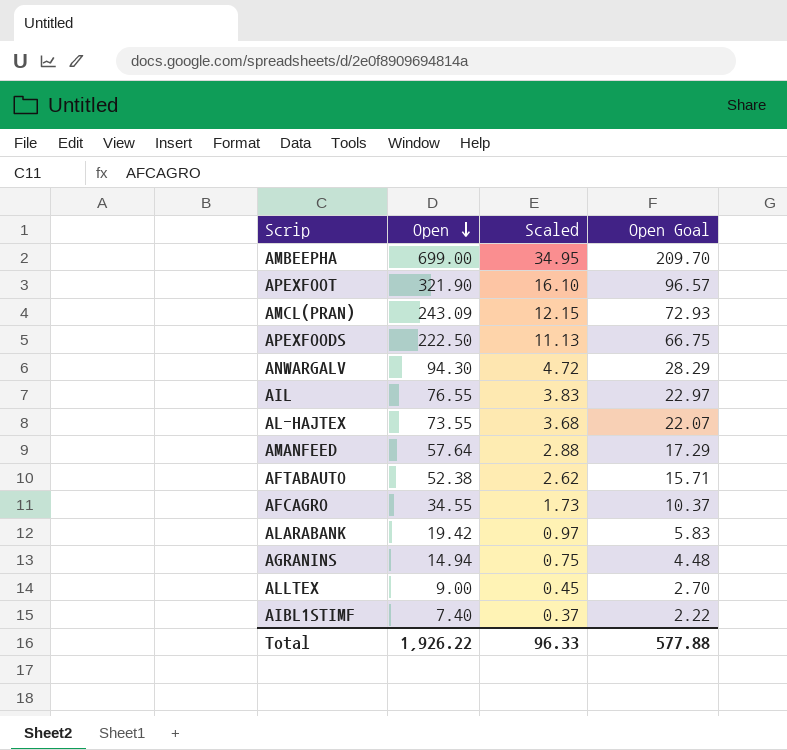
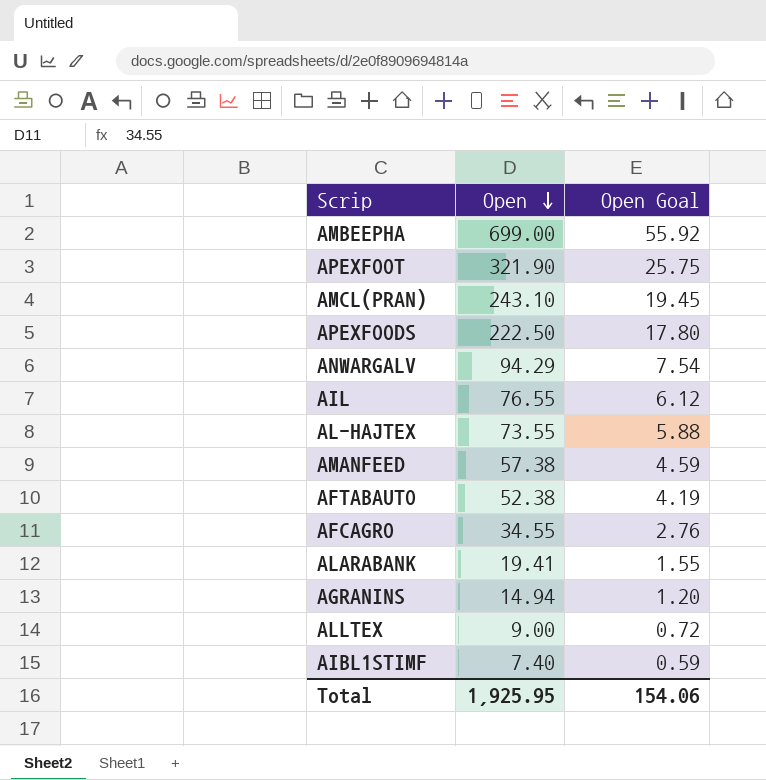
column Scaled | formula: [Open] * 0.05 -> none
column Open Goal | formula: [Open] * 0.3 -> [Open] * 0.08
AMCL(PRAN) | Open: 243.09 -> 243.10
ANWARGALV | Open: 94.30 -> 94.29
AMANFEED | Open: 57.64 -> 57.38
ALARABANK | Open: 19.42 -> 19.41
Total | Open: 1,926.22 -> 1,925.95
Total | Open Goal: 577.88 -> 154.06

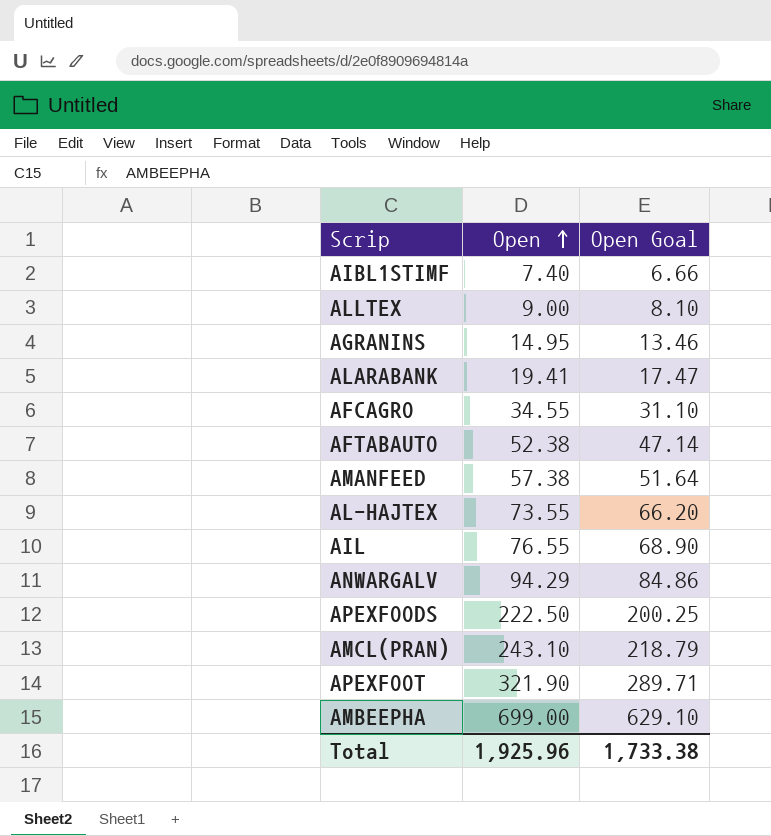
row order: Open descending -> Open ascending
column Open Goal | formula: [Open] * 0.08 -> [Open] * 0.9
AGRANINS | Open: 14.94 -> 14.95
Total | Open: 1,925.95 -> 1,925.96
Total | Open Goal: 154.06 -> 1,733.38

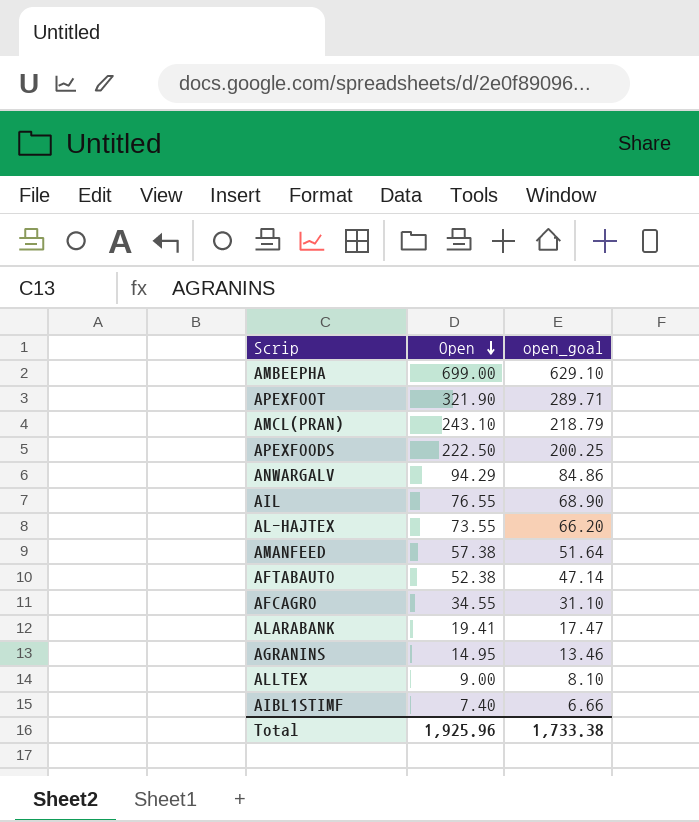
row order: Open ascending -> Open descending
column name: Open Goal -> open_goal

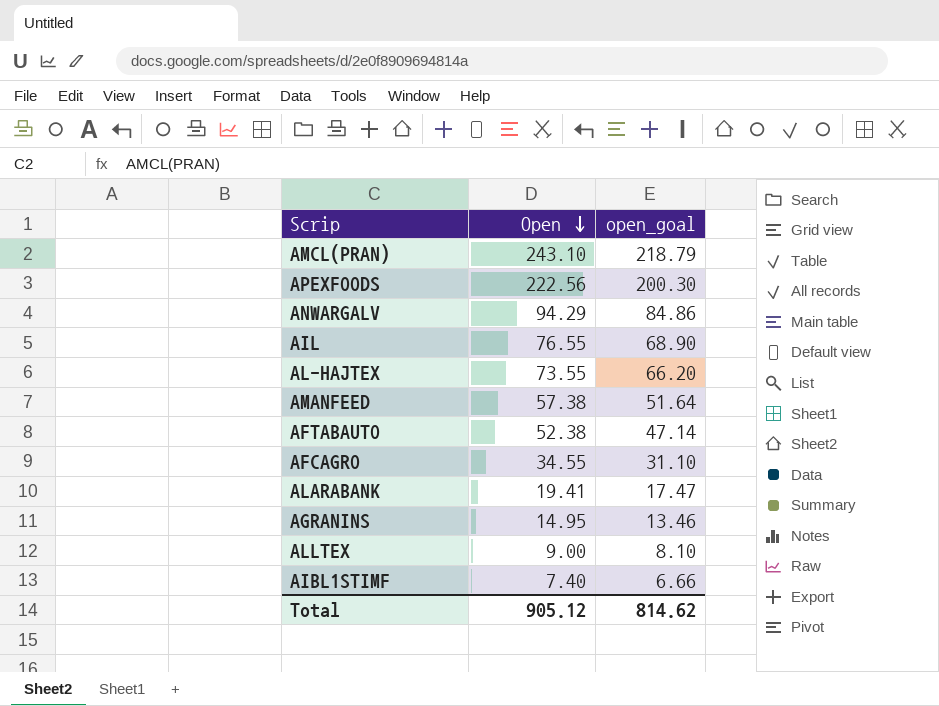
row AMBEEPHA: 699.00 | 629.10 -> none
row APEXFOOT: 321.90 | 289.71 -> none
APEXFOODS | Open: 222.50 -> 222.56
APEXFOODS | open_goal: 200.25 -> 200.30
Total | Open: 1,925.96 -> 905.12
Total | open_goal: 1,733.38 -> 814.62

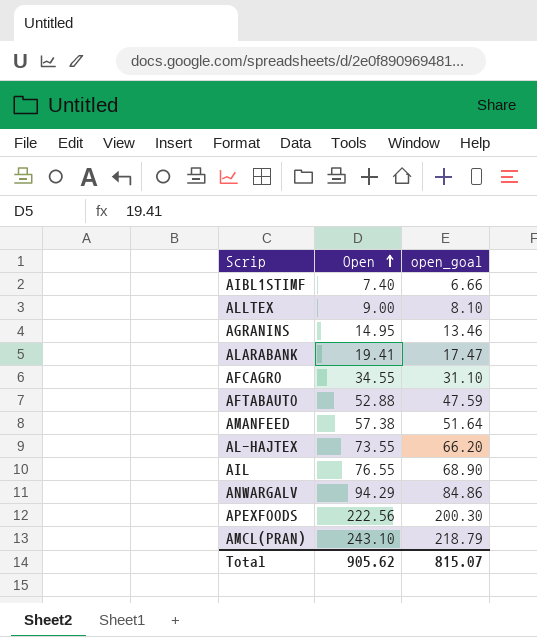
row order: Open descending -> Open ascending
AFTABAUTO | Open: 52.38 -> 52.88
AFTABAUTO | open_goal: 47.14 -> 47.59
Total | Open: 905.12 -> 905.62
Total | open_goal: 814.62 -> 815.07

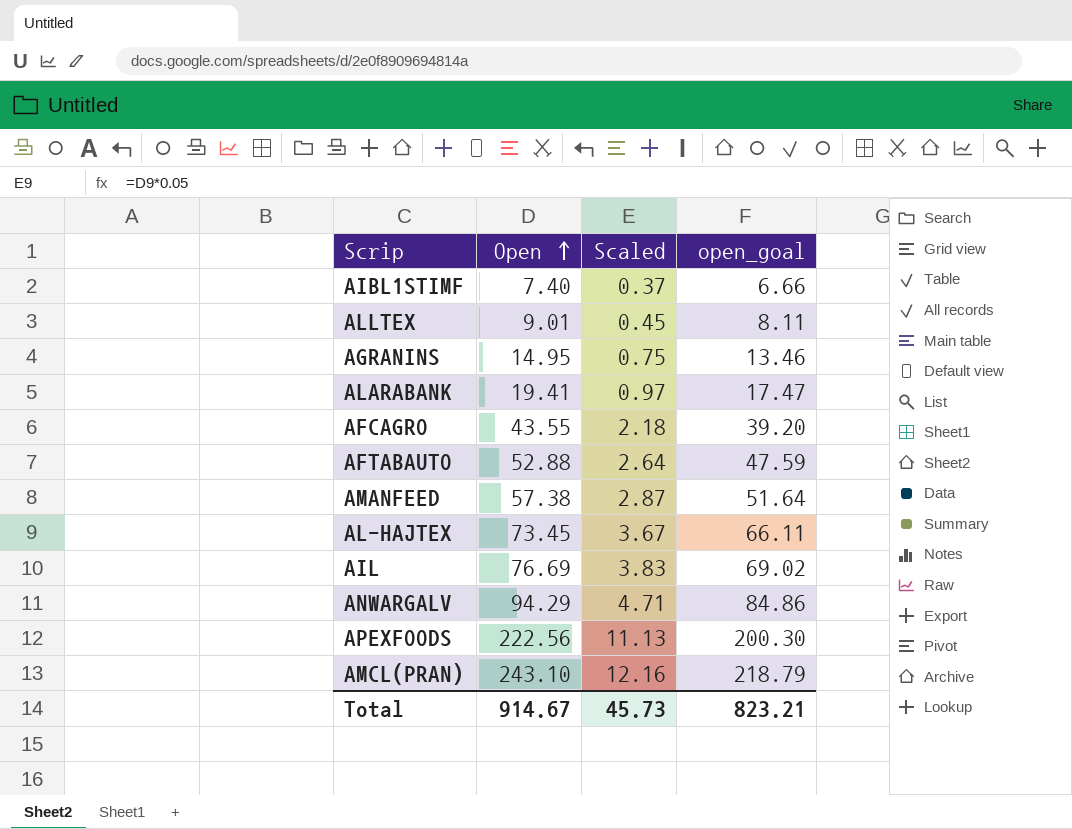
column Scaled | formula: none -> [Open] * 0.05
ALLTEX | Open: 9.00 -> 9.01
ALLTEX | open_goal: 8.10 -> 8.11
AFCAGRO | Open: 34.55 -> 43.55
AFCAGRO | open_goal: 31.10 -> 39.20
AL-HAJTEX | Open: 73.55 -> 73.45
AL-HAJTEX | open_goal: 66.20 -> 66.11
AIL | Open: 76.55 -> 76.69
AIL | open_goal: 68.90 -> 69.02
Total | Open: 905.62 -> 914.67
Total | open_goal: 815.07 -> 823.21

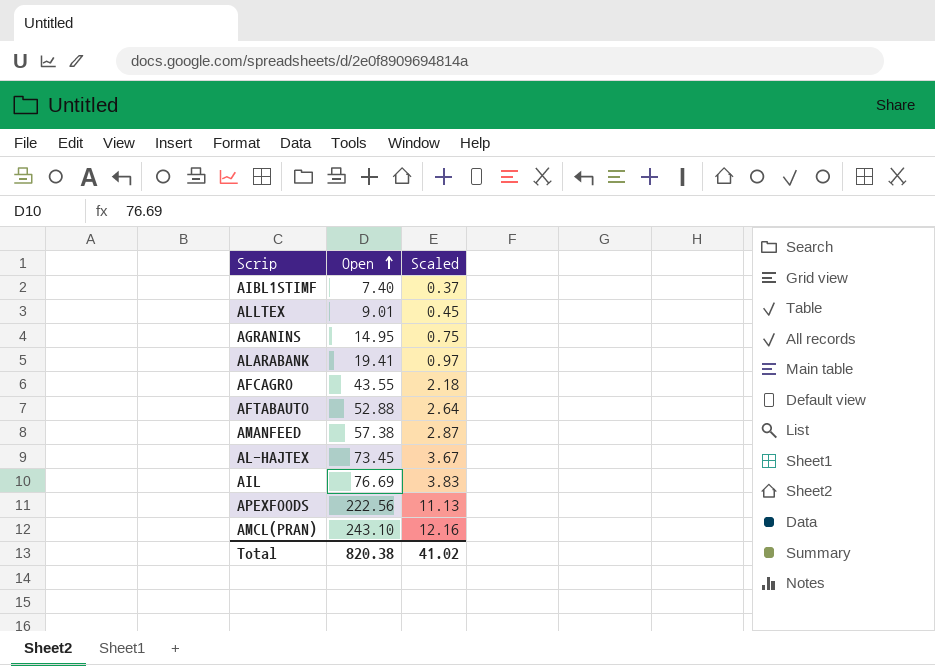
column open_goal | formula: [Open] * 0.9 -> none
row ANWARGALV: 94.29 | 4.71 | 84.86 -> none
Total | Open: 914.67 -> 820.38
Total | Scaled: 45.73 -> 41.02

